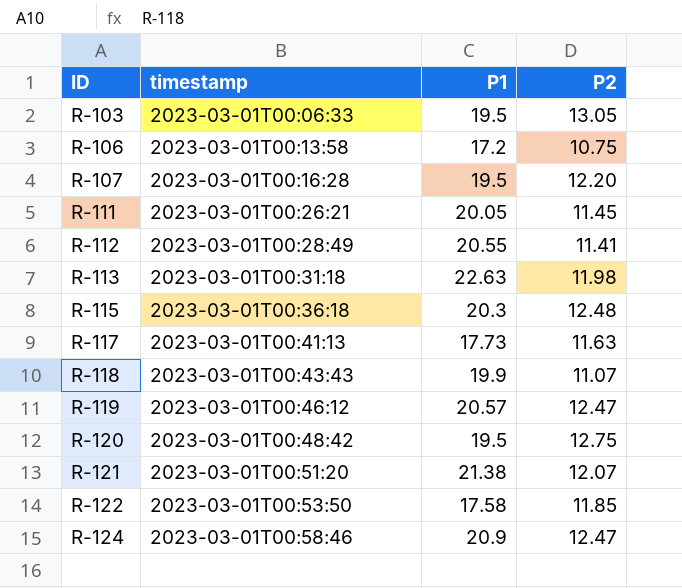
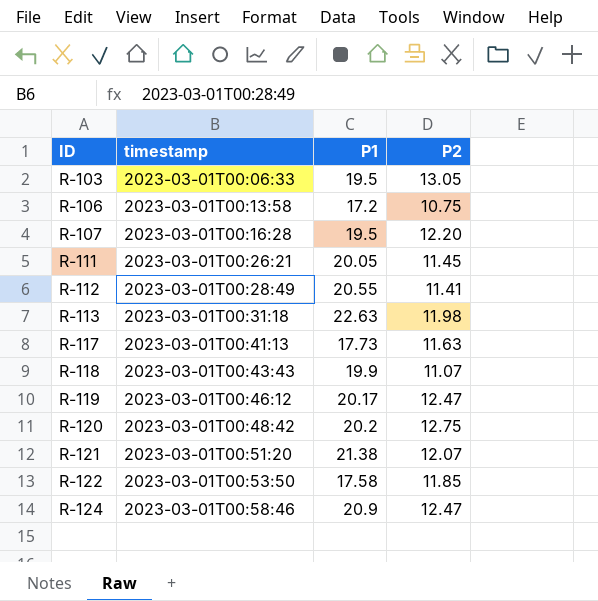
row R-115: 2023-03-01T00:36:18 | 20.3 | 12.48 -> none
R-119 | P1: 20.57 -> 20.17
R-120 | P1: 19.5 -> 20.2

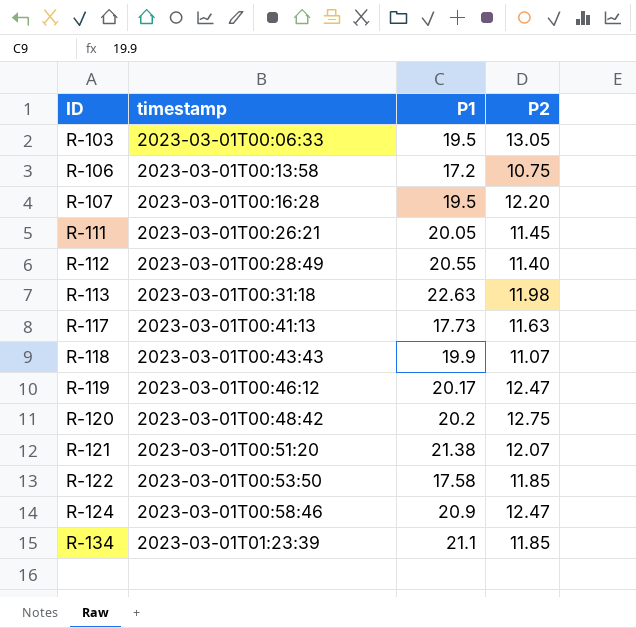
R-112 | P2: 11.41 -> 11.40
row R-134: none -> 2023-03-01T01:23:39 | 21.1 | 11.85

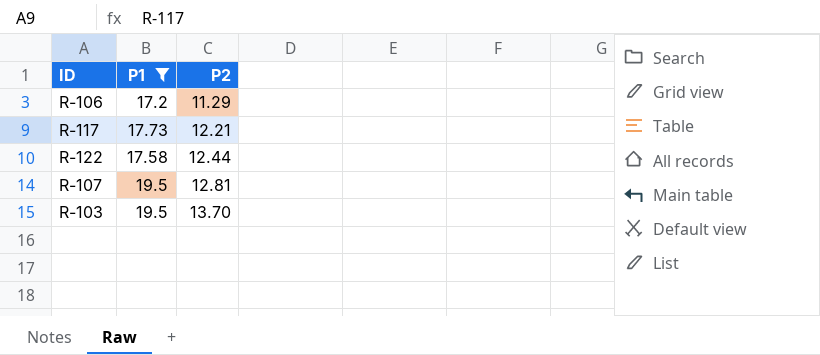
filter: none -> P1 <= 19.5
row order: ID ascending -> P2 ascending
column timestamp | position: 2 -> none
R-106 | P2: 10.75 -> 11.29
R-117 | P2: 11.63 -> 12.21
R-122 | P2: 11.85 -> 12.44
R-107 | P2: 12.20 -> 12.81
R-103 | P2: 13.05 -> 13.70

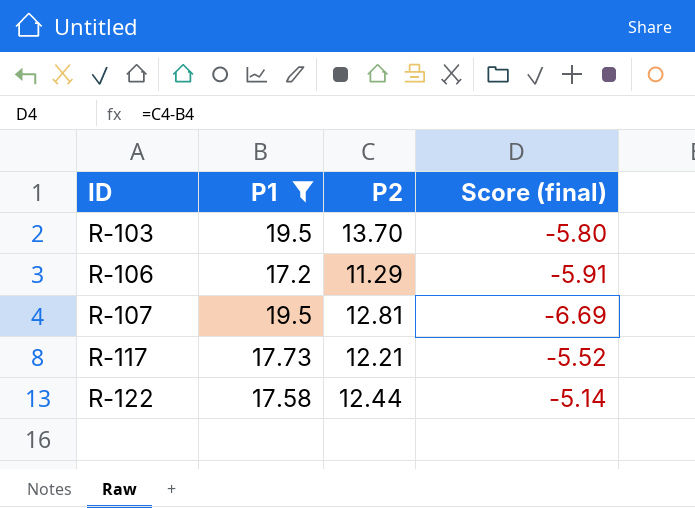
row order: P2 ascending -> ID ascending
column Score (final) | formula: none -> [P2] - [P1]

